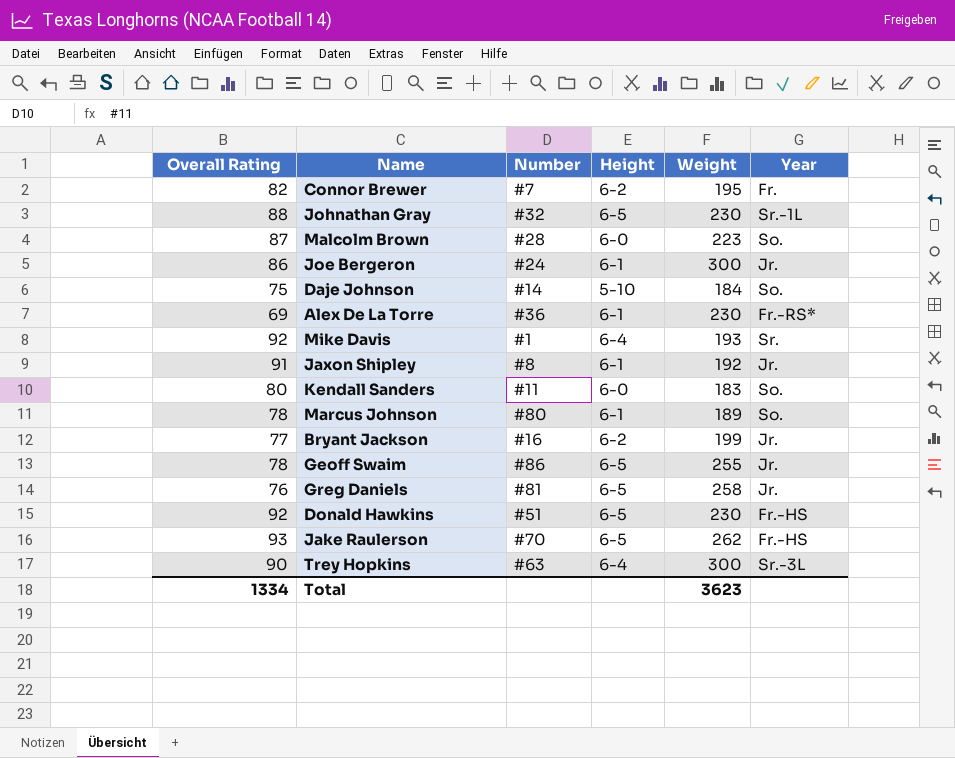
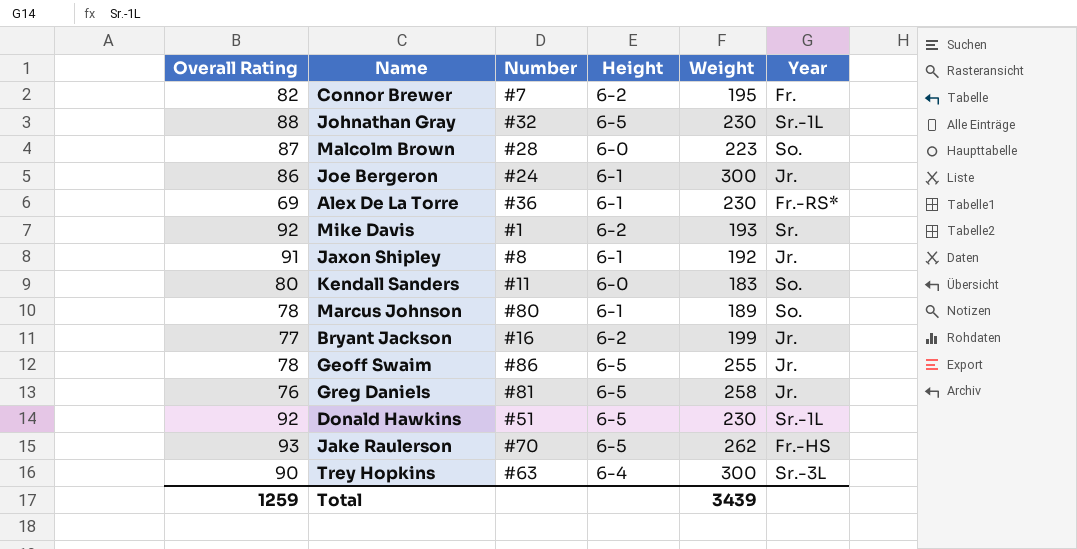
row Daje Johnson: 75 | #14 | 5-10 | 184 | So. -> none
Mike Davis | Height: 6-4 -> 6-2
Donald Hawkins | Year: Fr.-HS -> Sr.-1L
Total | Overall Rating: 1334 -> 1259
Total | Weight: 3623 -> 3439

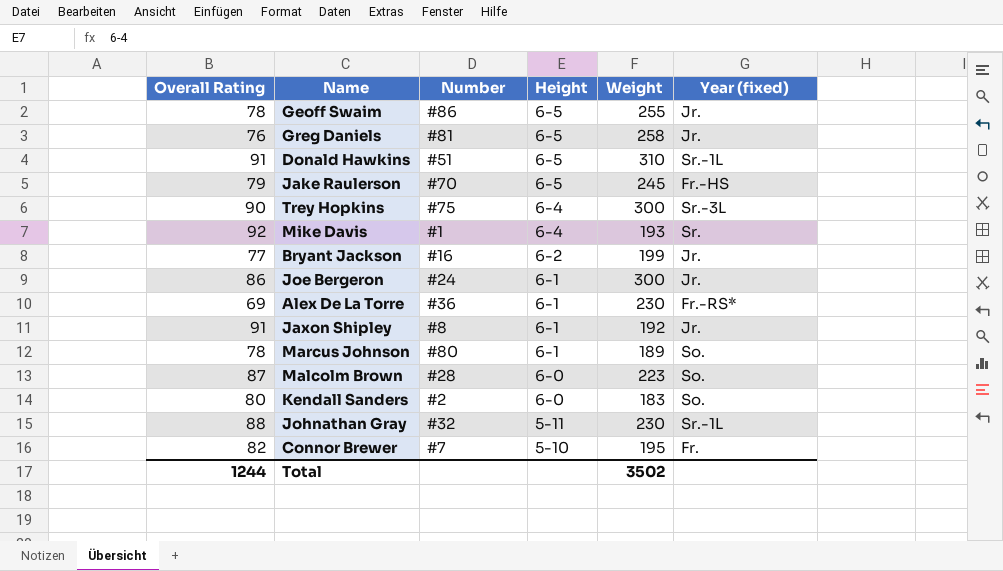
row order: none -> Height descending
column name: Year -> Year (fixed)
Donald Hawkins | Overall Rating: 92 -> 91
Donald Hawkins | Weight: 230 -> 310
Jake Raulerson | Overall Rating: 93 -> 79
Jake Raulerson | Weight: 262 -> 245
Trey Hopkins | Number: #63 -> #75
Mike Davis | Height: 6-2 -> 6-4
Kendall Sanders | Number: #11 -> #2
Johnathan Gray | Height: 6-5 -> 5-11
Connor Brewer | Height: 6-2 -> 5-10
Total | Overall Rating: 1259 -> 1244
Total | Weight: 3439 -> 3502

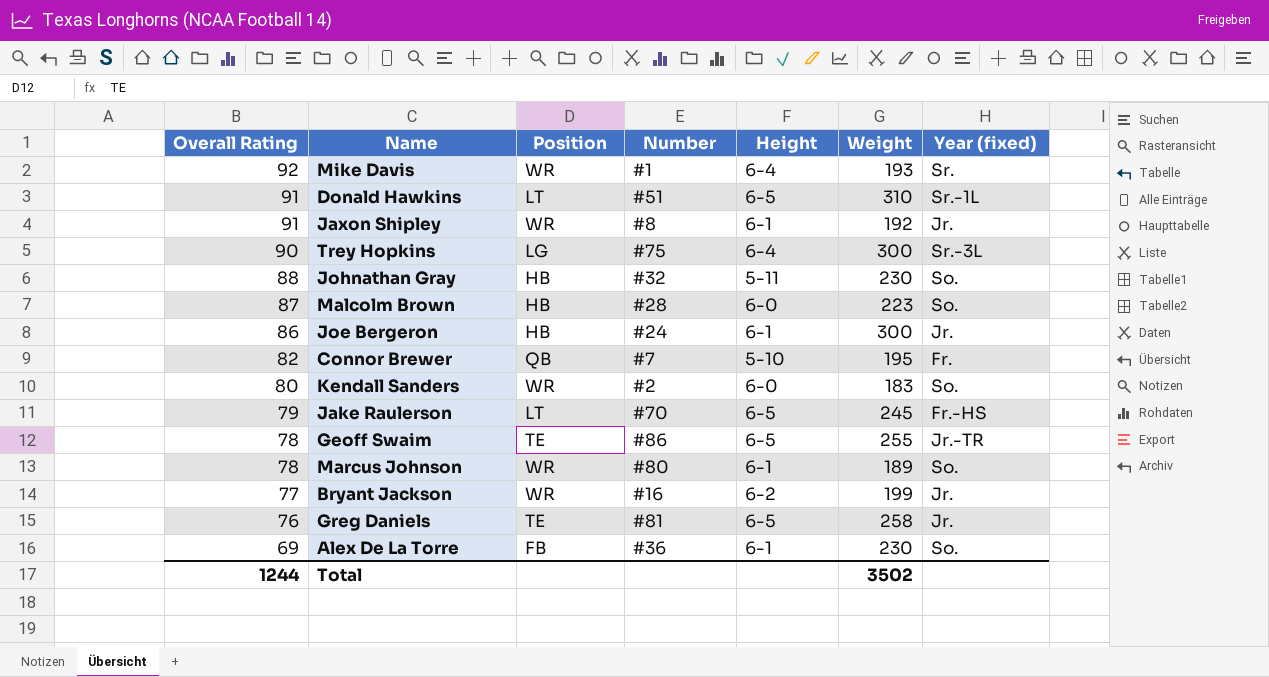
row order: Height descending -> Overall Rating descending
column Position | position: none -> 3
Johnathan Gray | Year (fixed): Sr.-1L -> So.
Geoff Swaim | Year (fixed): Jr. -> Jr.-TR
Alex De La Torre | Year (fixed): Fr.-RS* -> So.

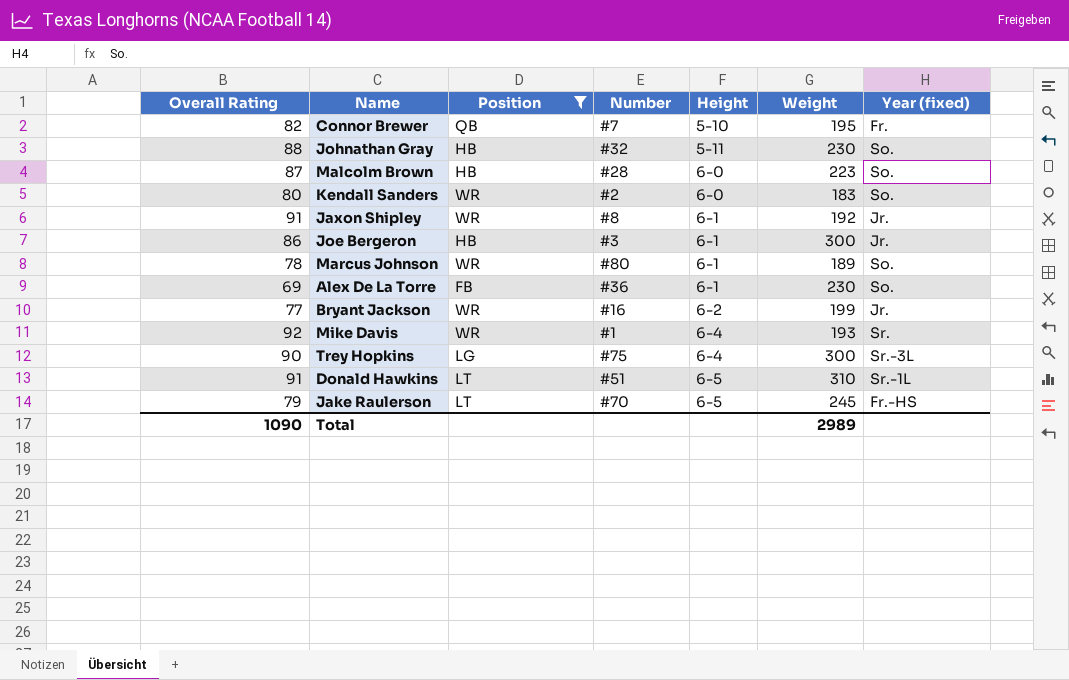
filter: none -> Position != TE
row order: Overall Rating descending -> Height ascending
Joe Bergeron | Number: #24 -> #3
Total | Overall Rating: 1244 -> 1090
Total | Weight: 3502 -> 2989

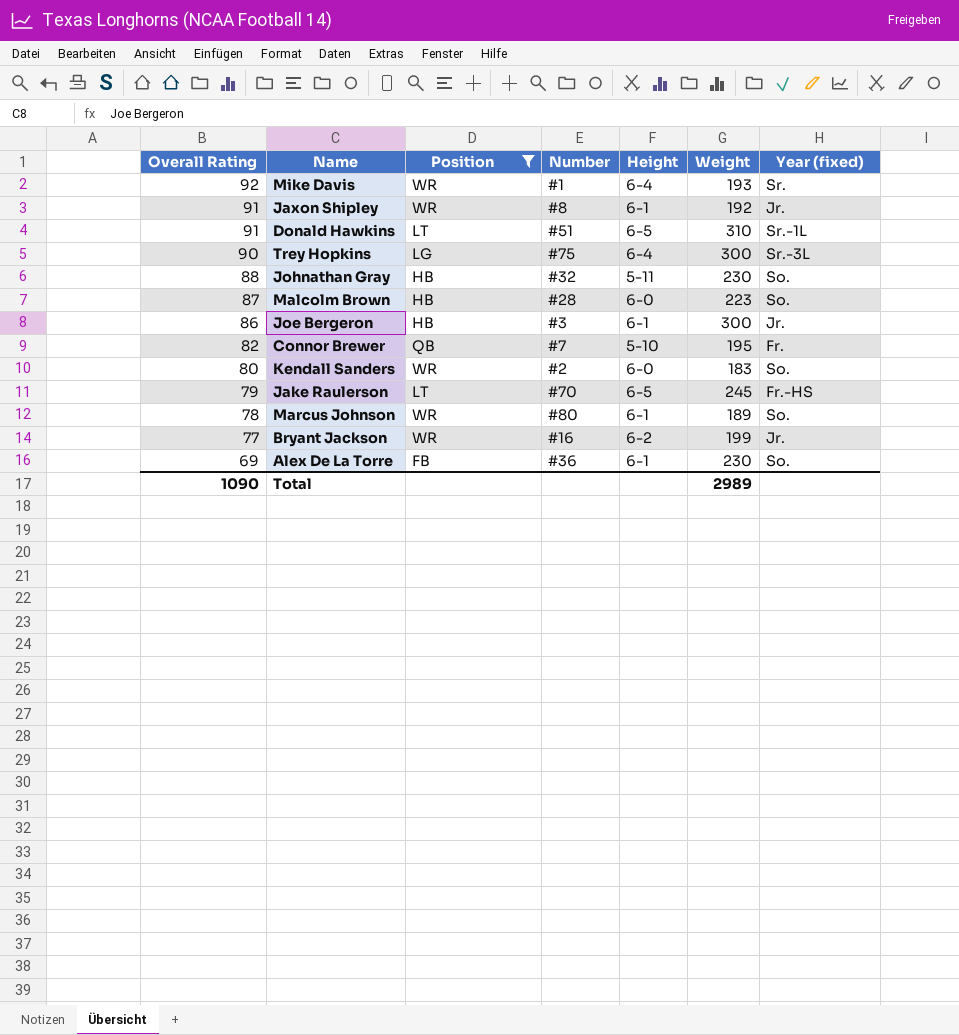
row order: Height ascending -> Overall Rating descending

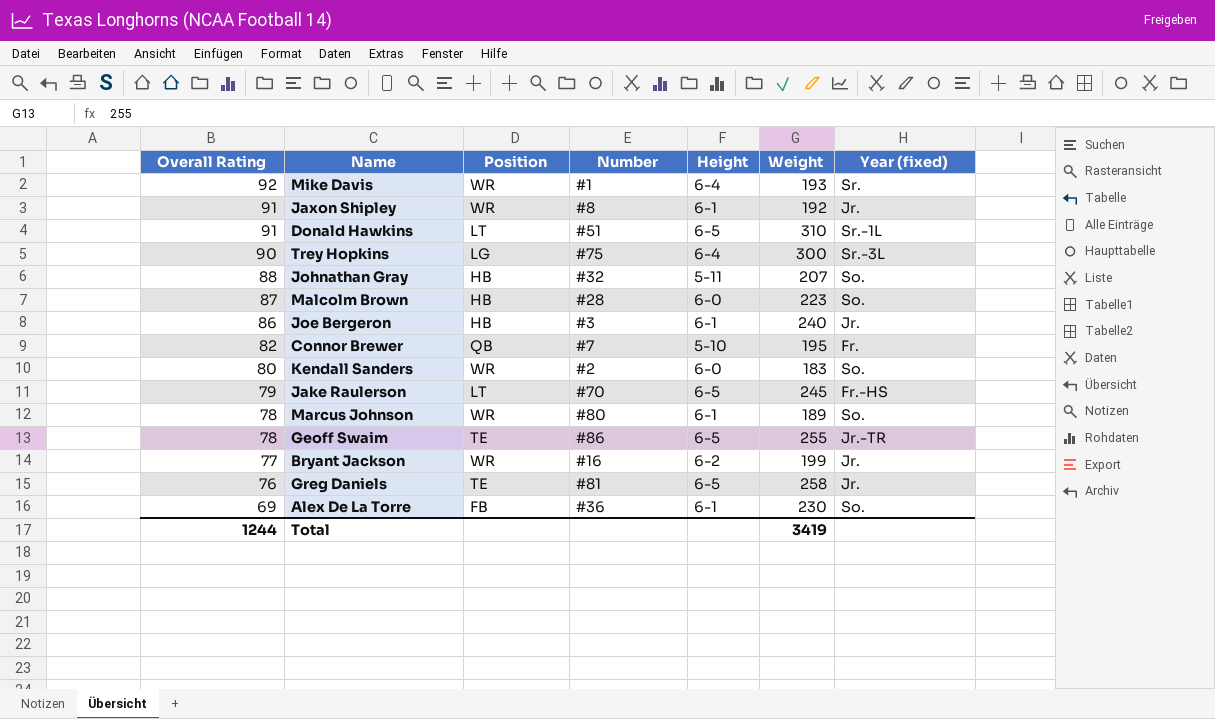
filter: Position != TE -> none
Johnathan Gray | Weight: 230 -> 207
Joe Bergeron | Weight: 300 -> 240
Total | Overall Rating: 1090 -> 1244
Total | Weight: 2989 -> 3419

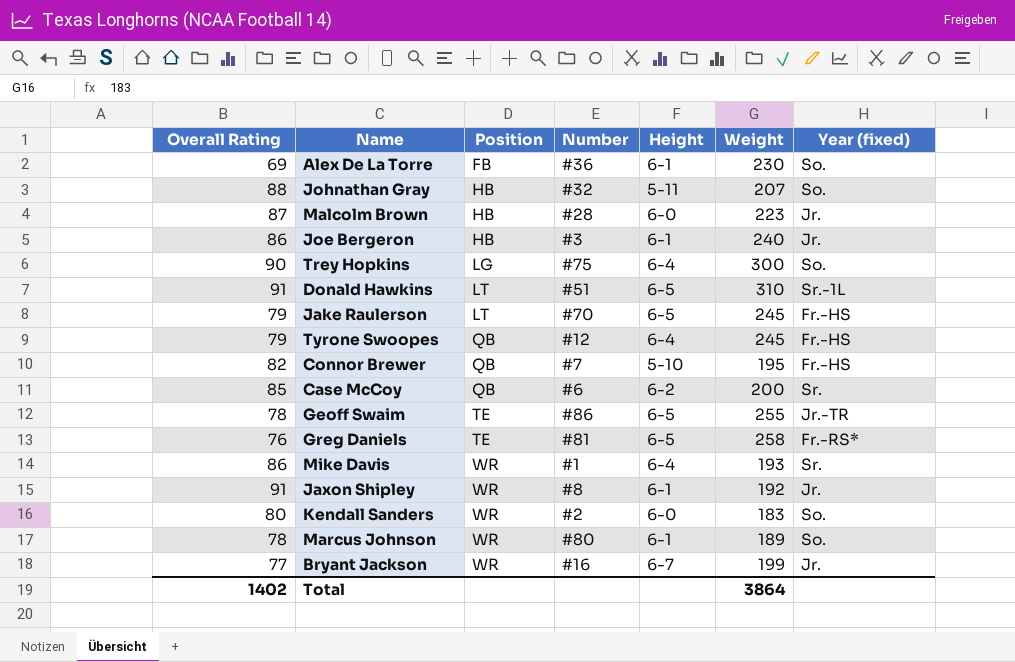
row order: Overall Rating descending -> Position ascending
Malcolm Brown | Year (fixed): So. -> Jr.
Trey Hopkins | Year (fixed): Sr.-3L -> So.
row Tyrone Swoopes: none -> 79 | QB | #12 | 6-4 | 245 | Fr.-HS
Connor Brewer | Year (fixed): Fr. -> Fr.-HS
row Case McCoy: none -> 85 | QB | #6 | 6-2 | 200 | Sr.
Greg Daniels | Year (fixed): Jr. -> Fr.-RS*
Mike Davis | Overall Rating: 92 -> 86
Bryant Jackson | Height: 6-2 -> 6-7
Total | Overall Rating: 1244 -> 1402
Total | Weight: 3419 -> 3864

